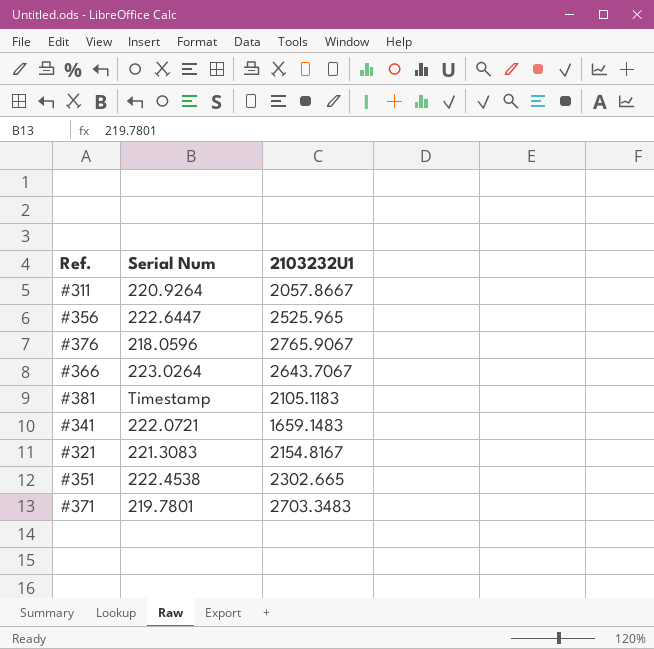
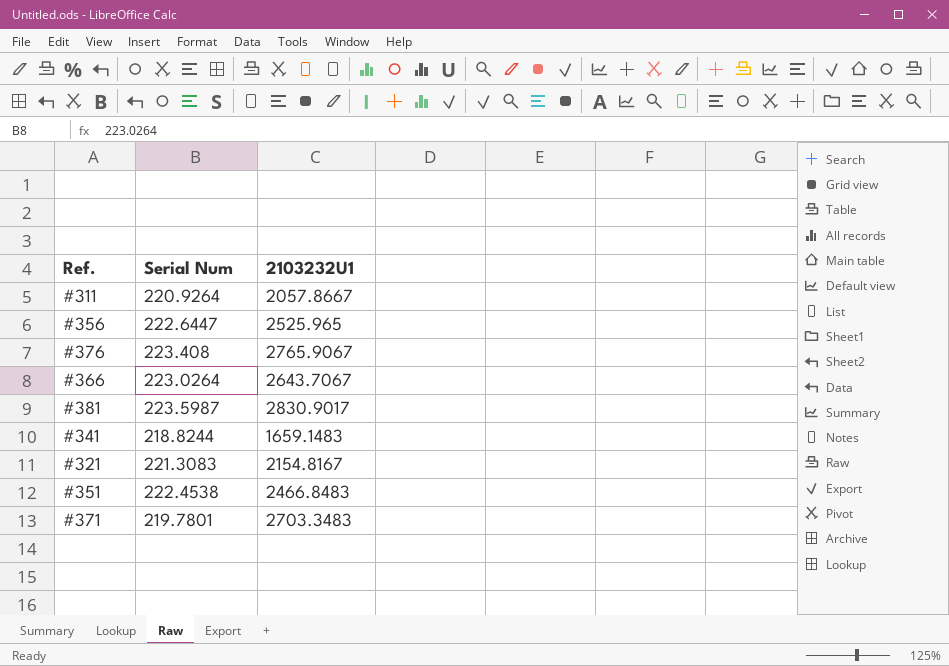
#376 | Serial Num: 218.0596 -> 223.408
#381 | Serial Num: Timestamp -> 223.5987
#381 | 2103232U1: 2105.1183 -> 2830.9017
#341 | Serial Num: 222.0721 -> 218.8244
#351 | 2103232U1: 2302.665 -> 2466.8483

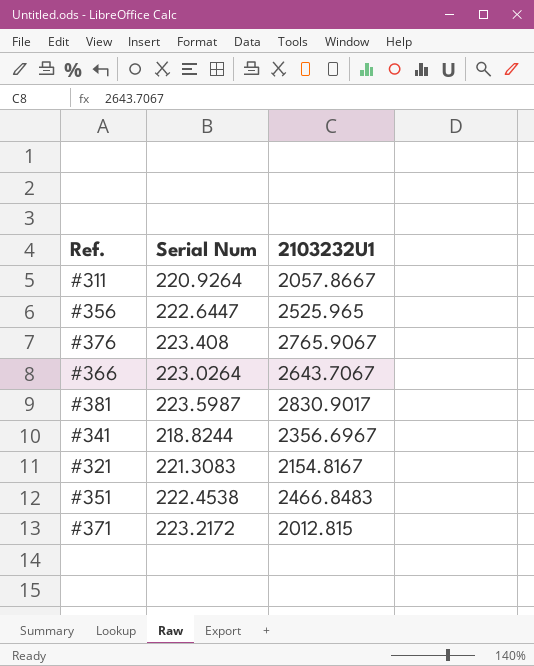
#341 | 2103232U1: 1659.1483 -> 2356.6967
#371 | Serial Num: 219.7801 -> 223.2172
#371 | 2103232U1: 2703.3483 -> 2012.815

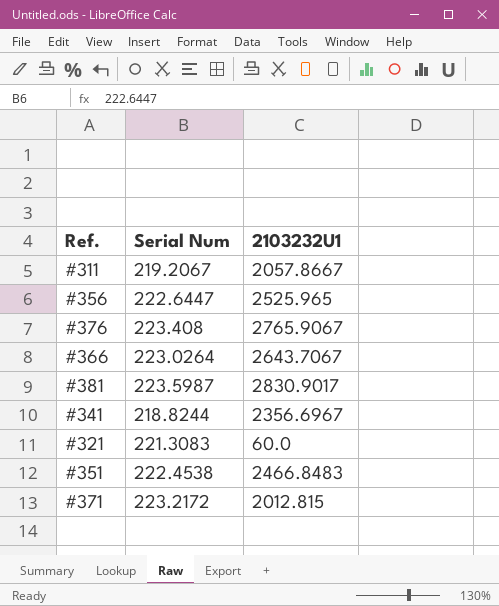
#311 | Serial Num: 220.9264 -> 219.2067
#321 | 2103232U1: 2154.8167 -> 60.0

